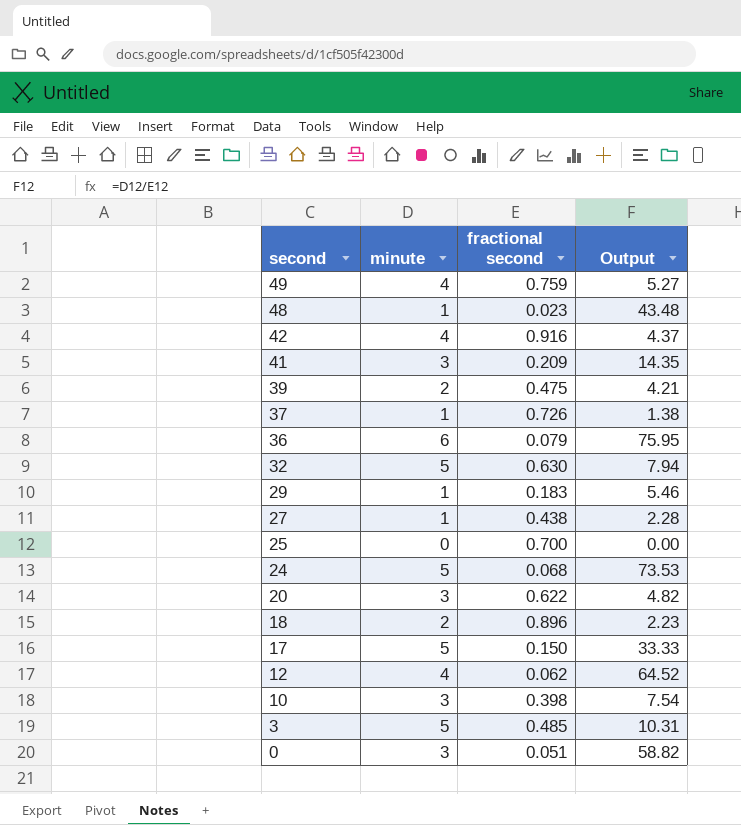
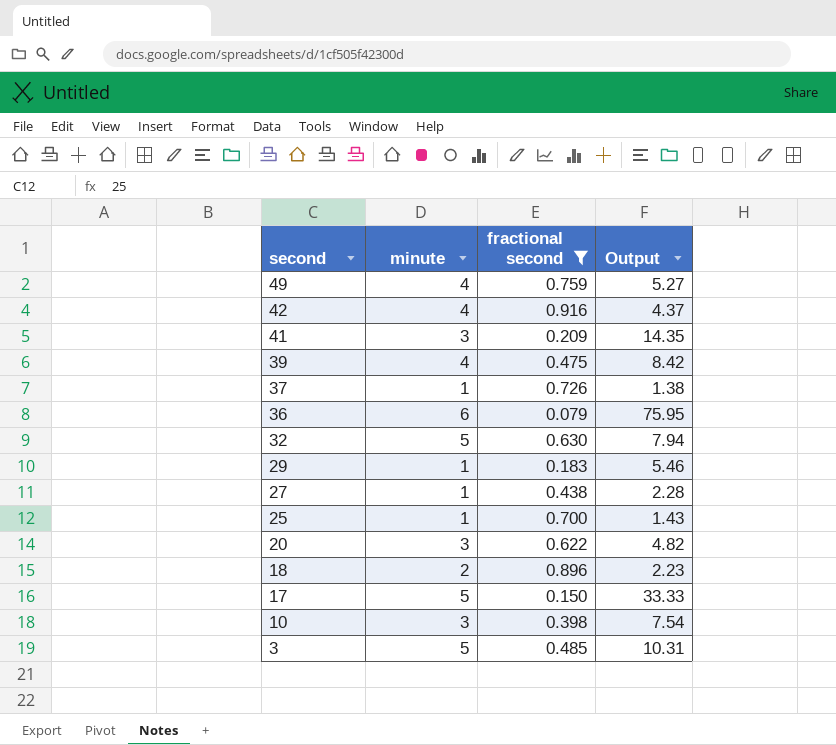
filter: none -> fractional second >= 0.079
39 | minute: 2 -> 4
39 | Output: 4.21 -> 8.42
25 | minute: 0 -> 1
25 | Output: 0.00 -> 1.43

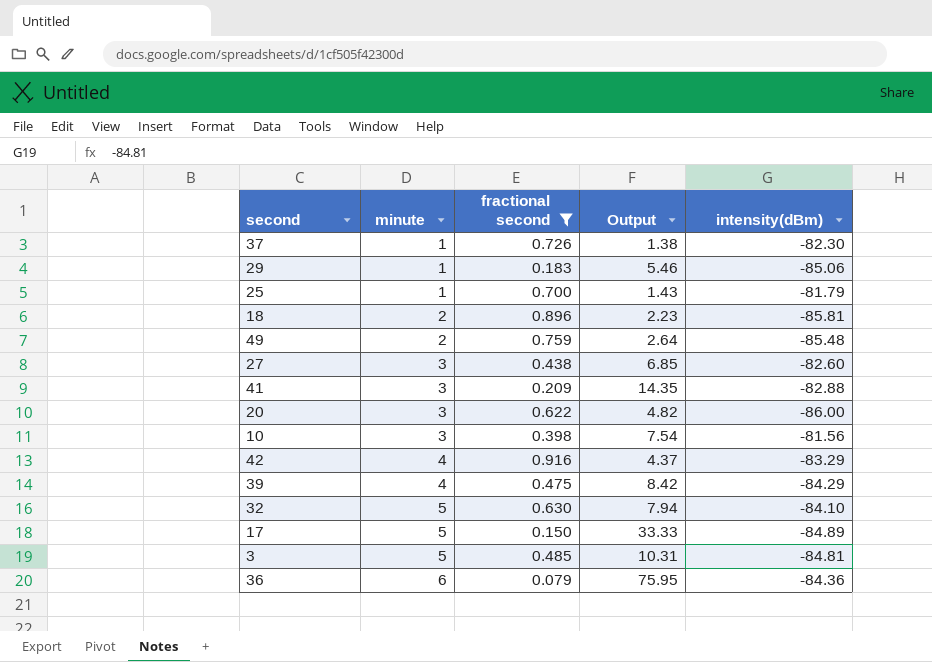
row order: second descending -> minute ascending
column intensity(dBm) | position: none -> 5
49 | minute: 4 -> 2
49 | Output: 5.27 -> 2.64
27 | minute: 1 -> 3
27 | Output: 2.28 -> 6.85

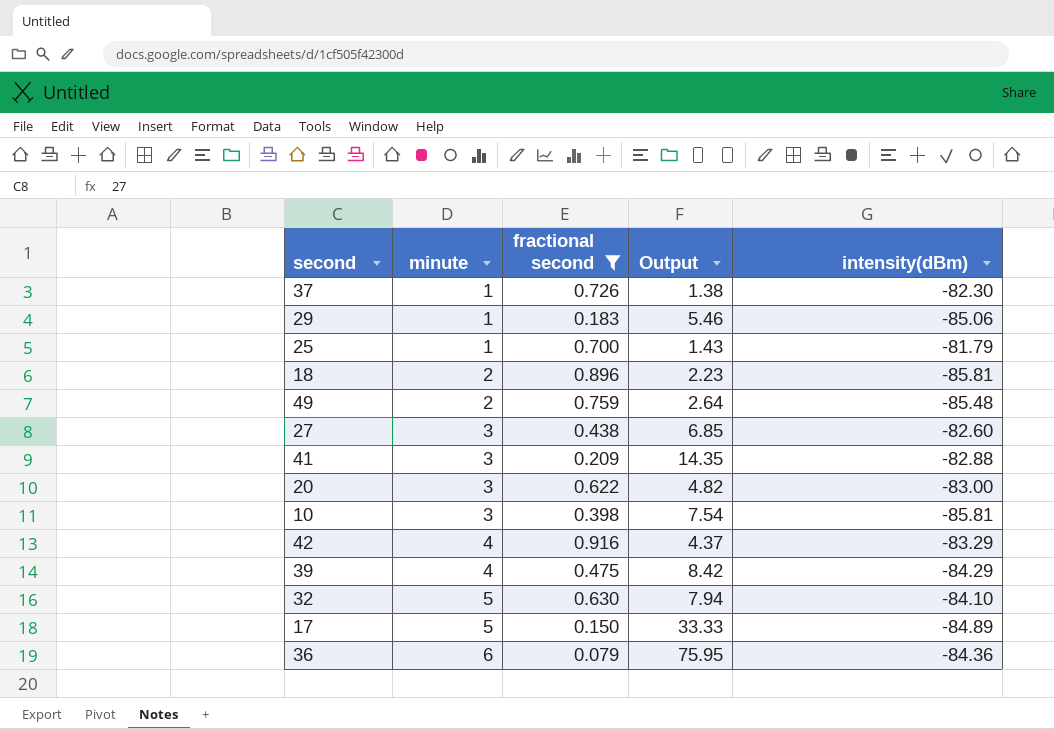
row 3: 5 | 0.485 | 10.31 | -84.81 -> none
20 | intensity(dBm): -86.00 -> -83.00
10 | intensity(dBm): -81.56 -> -85.81

